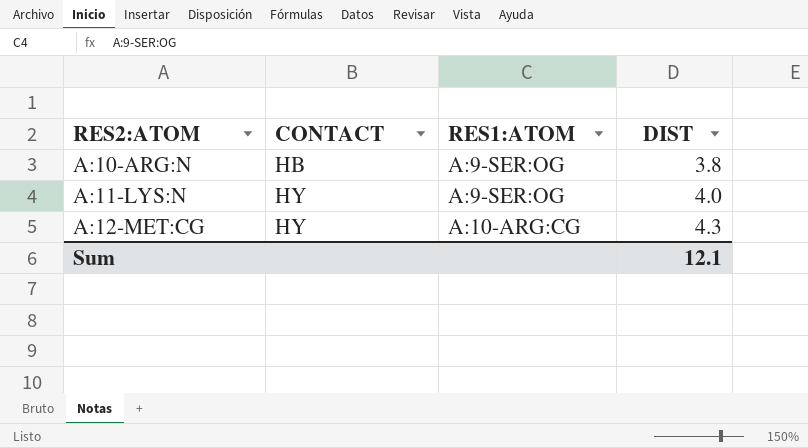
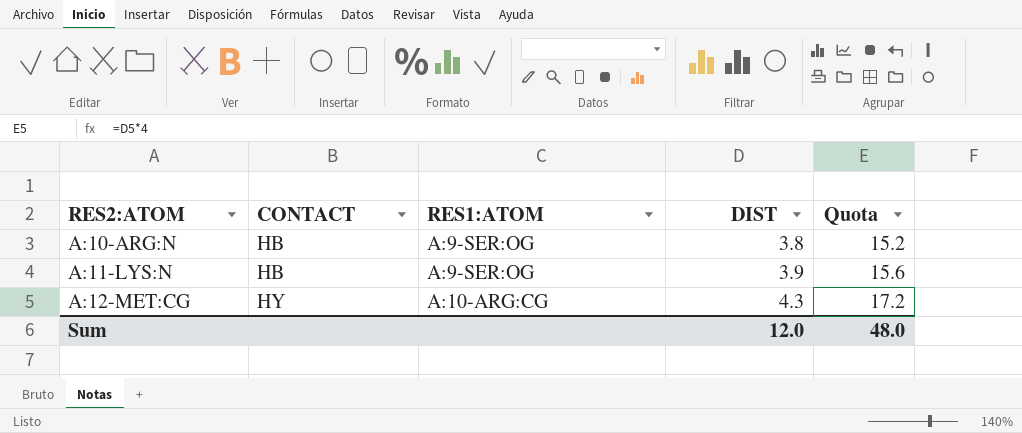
column Quota | formula: none -> [DIST] * 4
A:11-LYS:N | CONTACT: HY -> HB
A:11-LYS:N | DIST: 4.0 -> 3.9
Sum | DIST: 12.1 -> 12.0

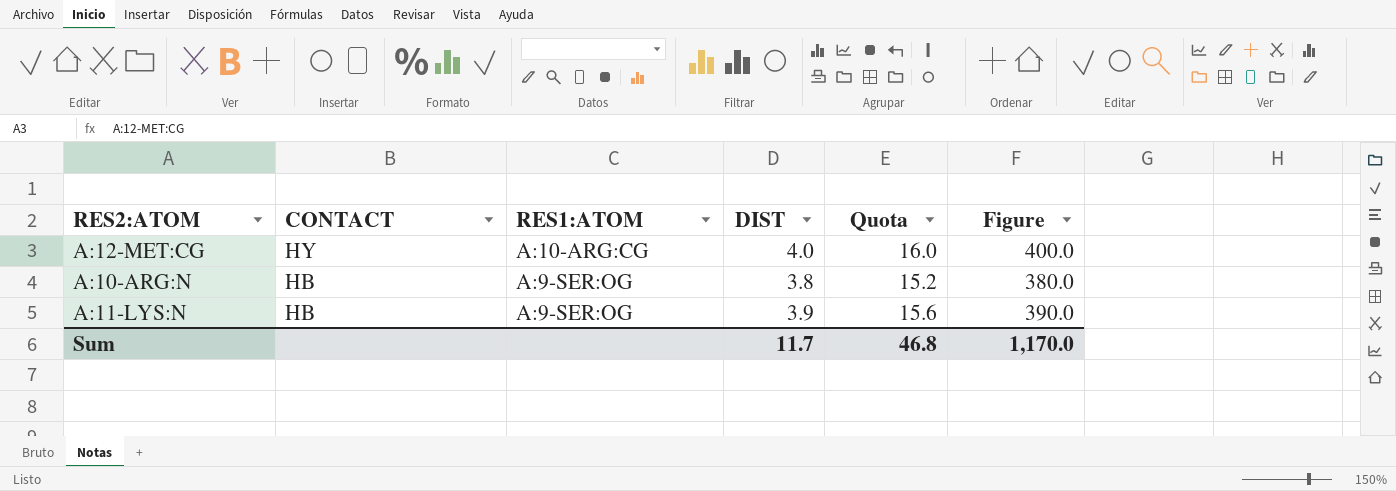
row order: RES2:ATOM ascending -> CONTACT descending
column Figure | formula: none -> [DIST] * 100
A:12-MET:CG | DIST: 4.3 -> 4.0
A:12-MET:CG | Quota: 17.2 -> 16.0
Sum | DIST: 12.0 -> 11.7
Sum | Quota: 48.0 -> 46.8

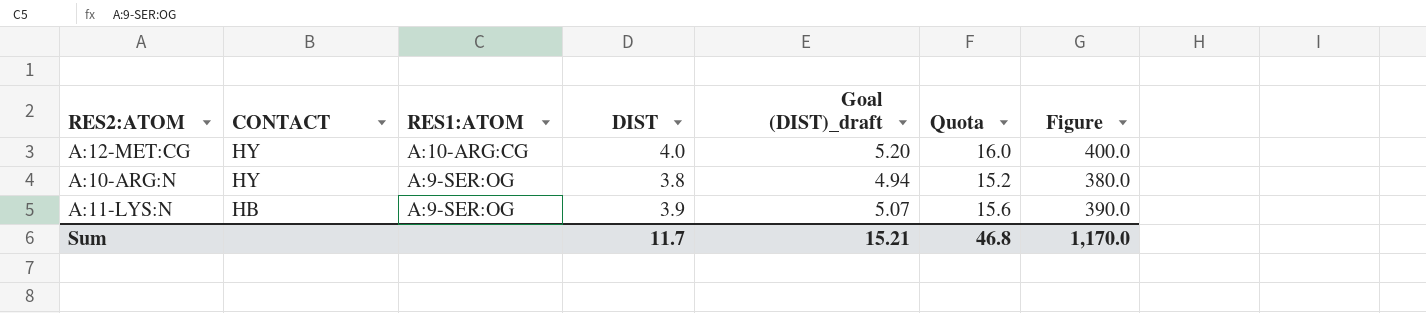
column Goal (DIST)_draft | formula: none -> [DIST] * 1.3
A:10-ARG:N | CONTACT: HB -> HY

